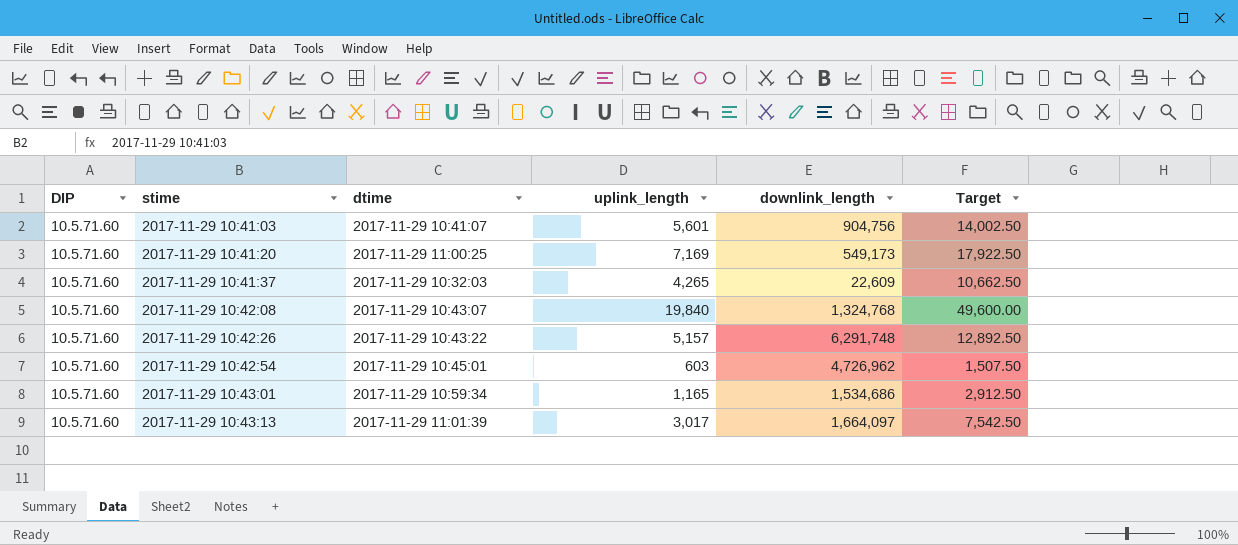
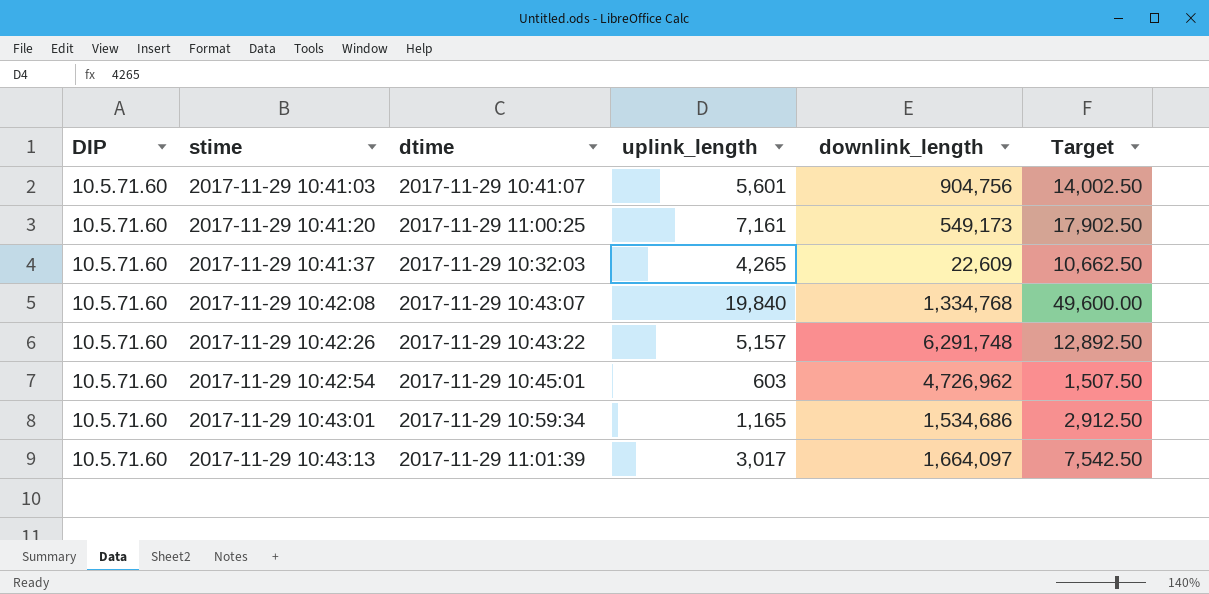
2017-11-29 10:41:20 | uplink_length: 7,169 -> 7,161
2017-11-29 10:41:20 | Target: 17,922.50 -> 17,902.50
2017-11-29 10:42:08 | downlink_length: 1,324,768 -> 1,334,768

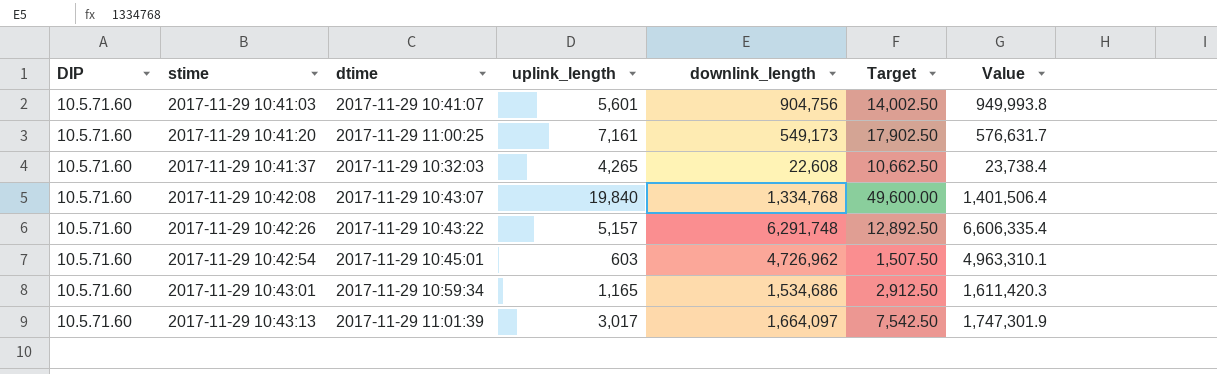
column Value | formula: none -> [downlink_length] * 1.05
2017-11-29 10:41:37 | downlink_length: 22,609 -> 22,608

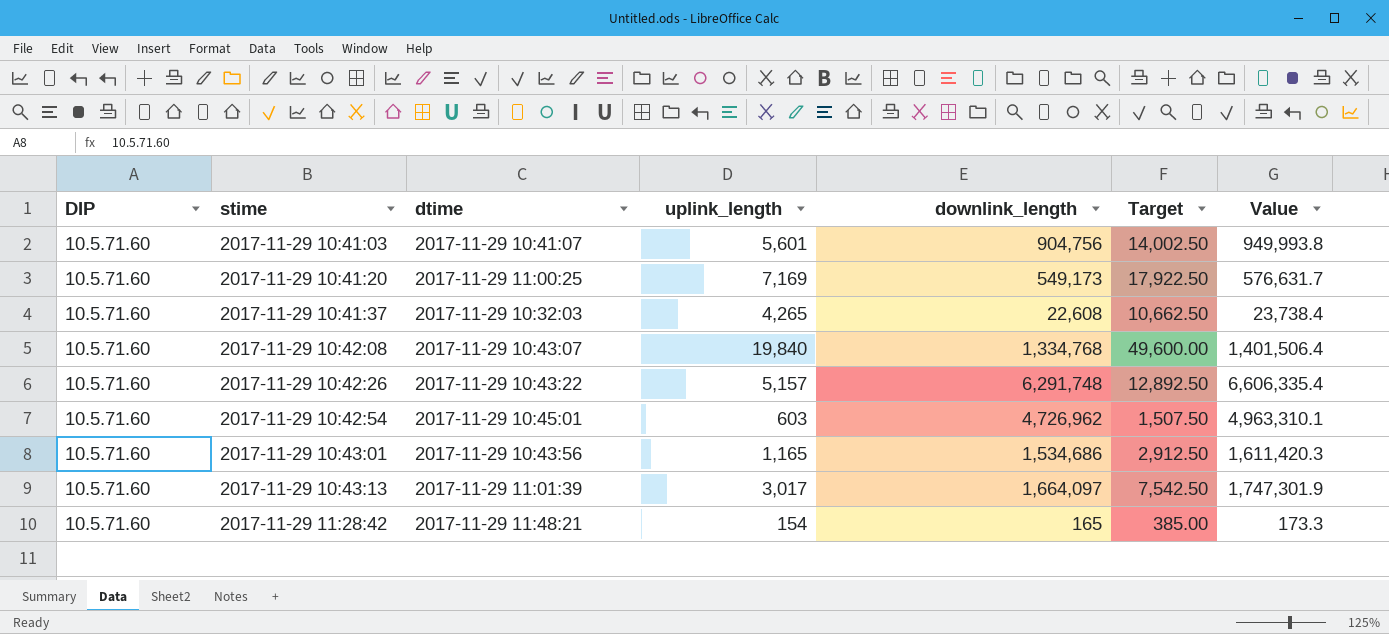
2017-11-29 10:41:20 | uplink_length: 7,161 -> 7,169
2017-11-29 10:41:20 | Target: 17,902.50 -> 17,922.50
2017-11-29 10:43:01 | dtime: 2017-11-29 10:59:34 -> 2017-11-29 10:43:56
row 2017-11-29 11:28:42: none -> 10.5.71.60 | 2017-11-29 11:48:21 | 154 | 165 | 385.00 | 173.3

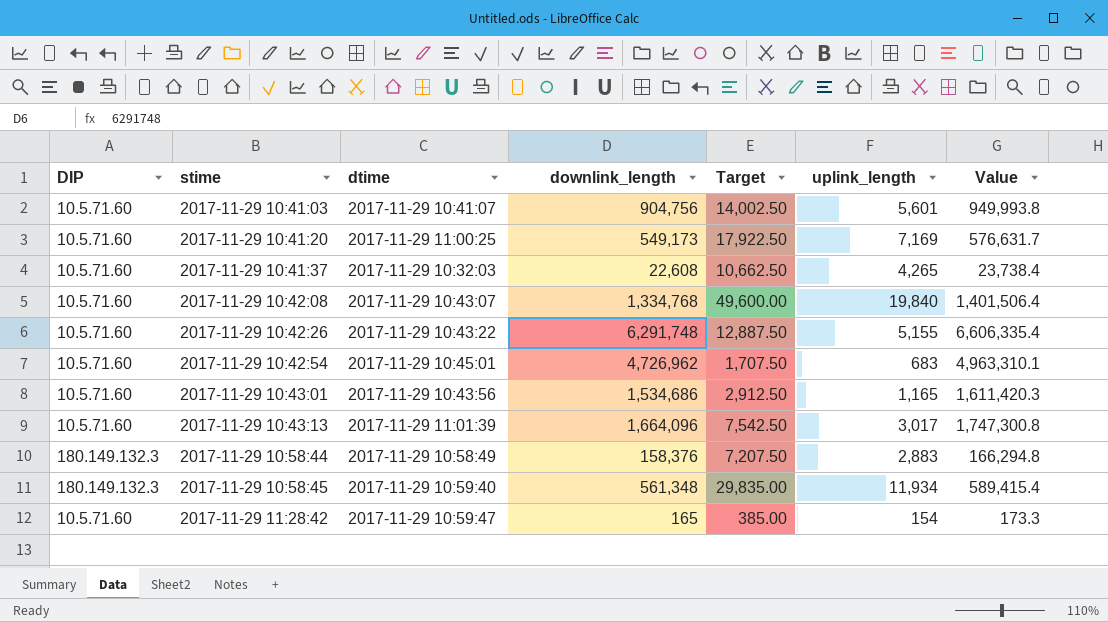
column uplink_length | position: 4 -> 6
2017-11-29 10:42:26 | Target: 12,892.50 -> 12,887.50
2017-11-29 10:42:26 | uplink_length: 5,157 -> 5,155
2017-11-29 10:42:54 | Target: 1,507.50 -> 1,707.50
2017-11-29 10:42:54 | uplink_length: 603 -> 683
2017-11-29 10:43:13 | downlink_length: 1,664,097 -> 1,664,096
2017-11-29 10:43:13 | Value: 1,747,301.9 -> 1,747,300.8
row 2017-11-29 10:58:44: none -> 180.149.132.3 | 2017-11-29 10:58:49 | 158,376 | 7,207.50 | 2,883 | 166,294.8
row 2017-11-29 10:58:45: none -> 180.149.132.3 | 2017-11-29 10:59:40 | 561,348 | 29,835.00 | 11,934 | 589,415.4
2017-11-29 11:28:42 | dtime: 2017-11-29 11:48:21 -> 2017-11-29 10:59:47

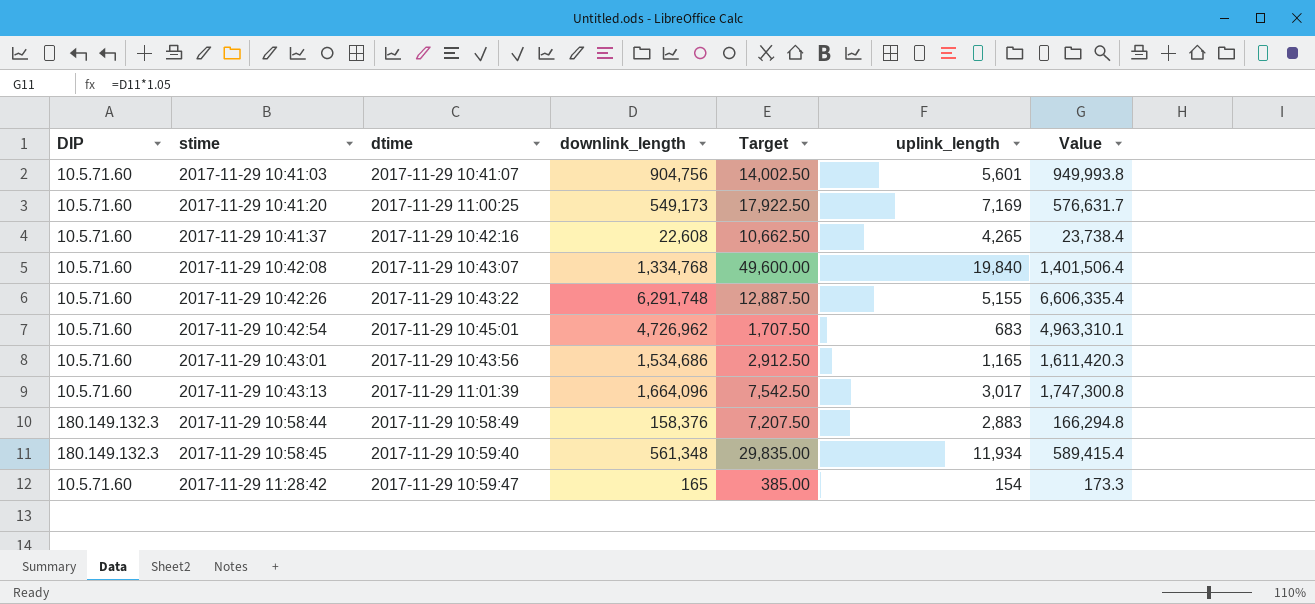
2017-11-29 10:41:37 | dtime: 2017-11-29 10:32:03 -> 2017-11-29 10:42:16

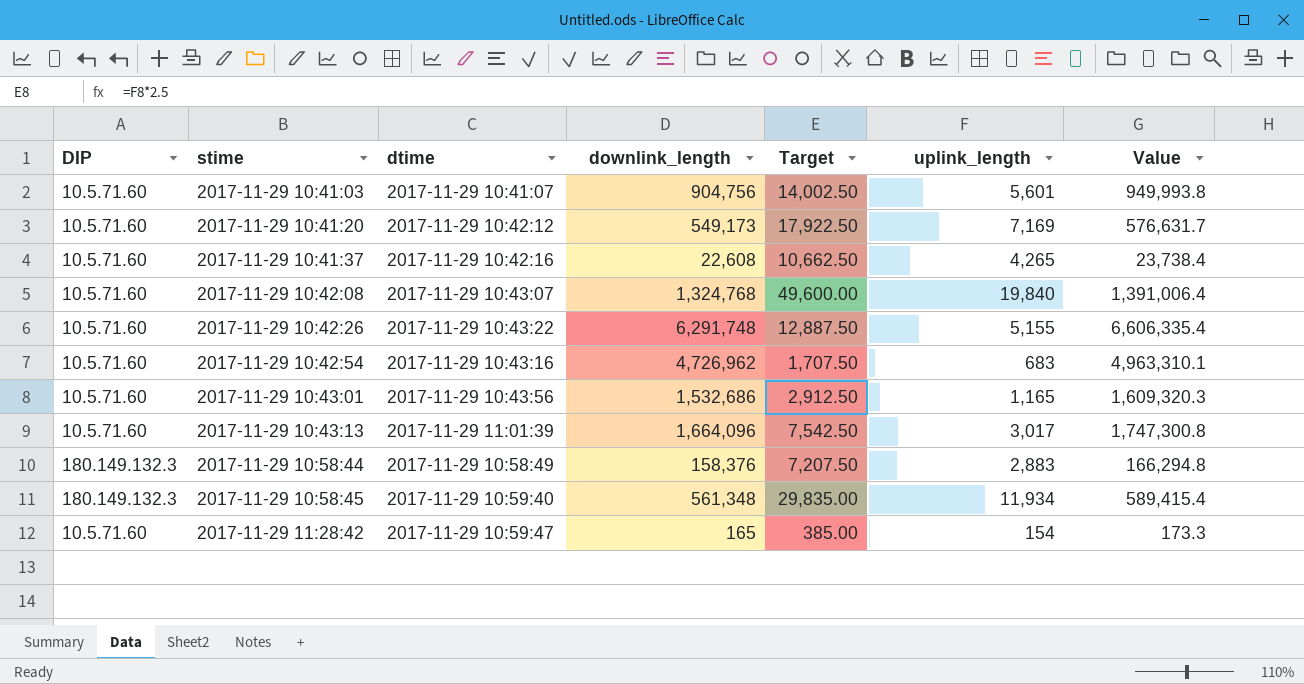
2017-11-29 10:41:20 | dtime: 2017-11-29 11:00:25 -> 2017-11-29 10:42:12
2017-11-29 10:42:08 | downlink_length: 1,334,768 -> 1,324,768
2017-11-29 10:42:08 | Value: 1,401,506.4 -> 1,391,006.4
2017-11-29 10:42:54 | dtime: 2017-11-29 10:45:01 -> 2017-11-29 10:43:16
2017-11-29 10:43:01 | downlink_length: 1,534,686 -> 1,532,686
2017-11-29 10:43:01 | Value: 1,611,420.3 -> 1,609,320.3

